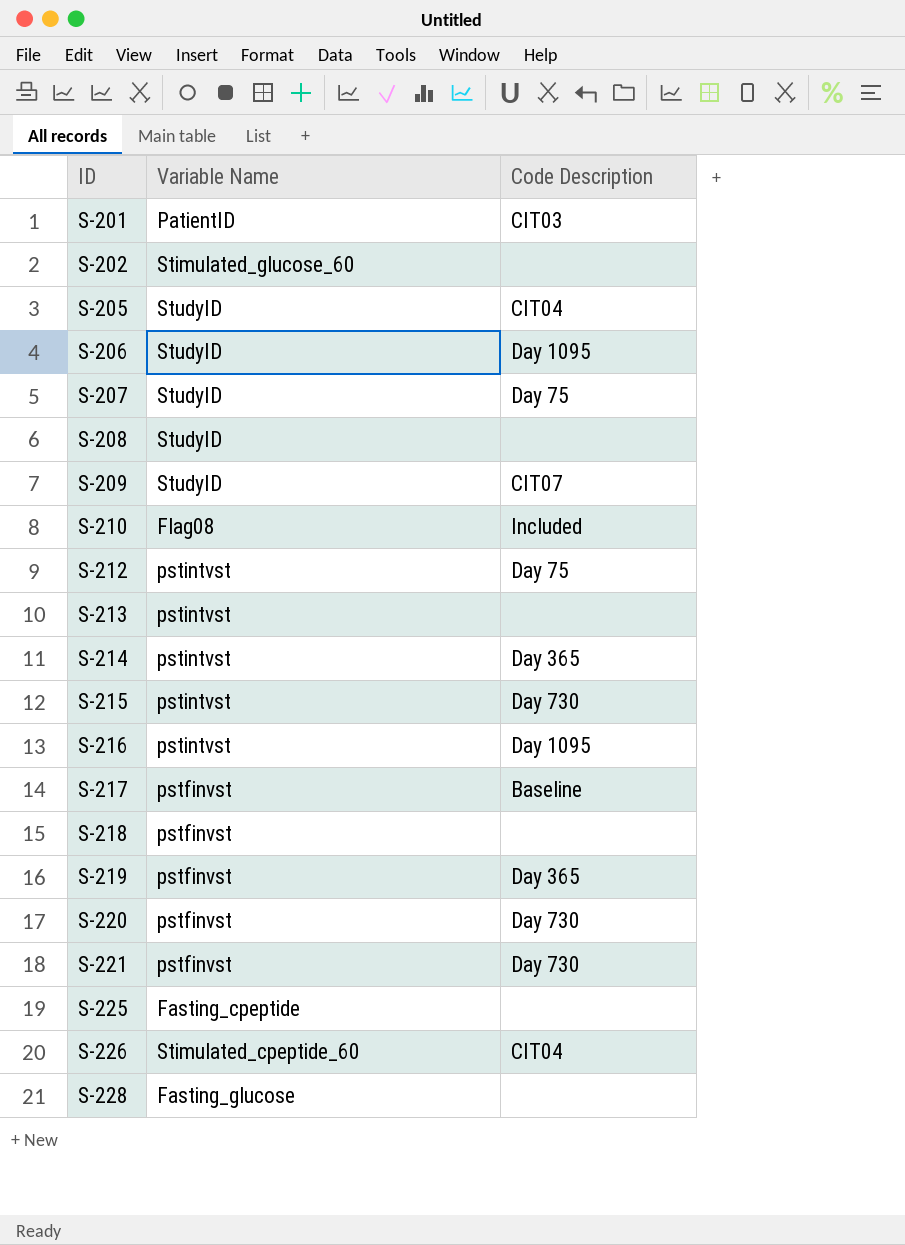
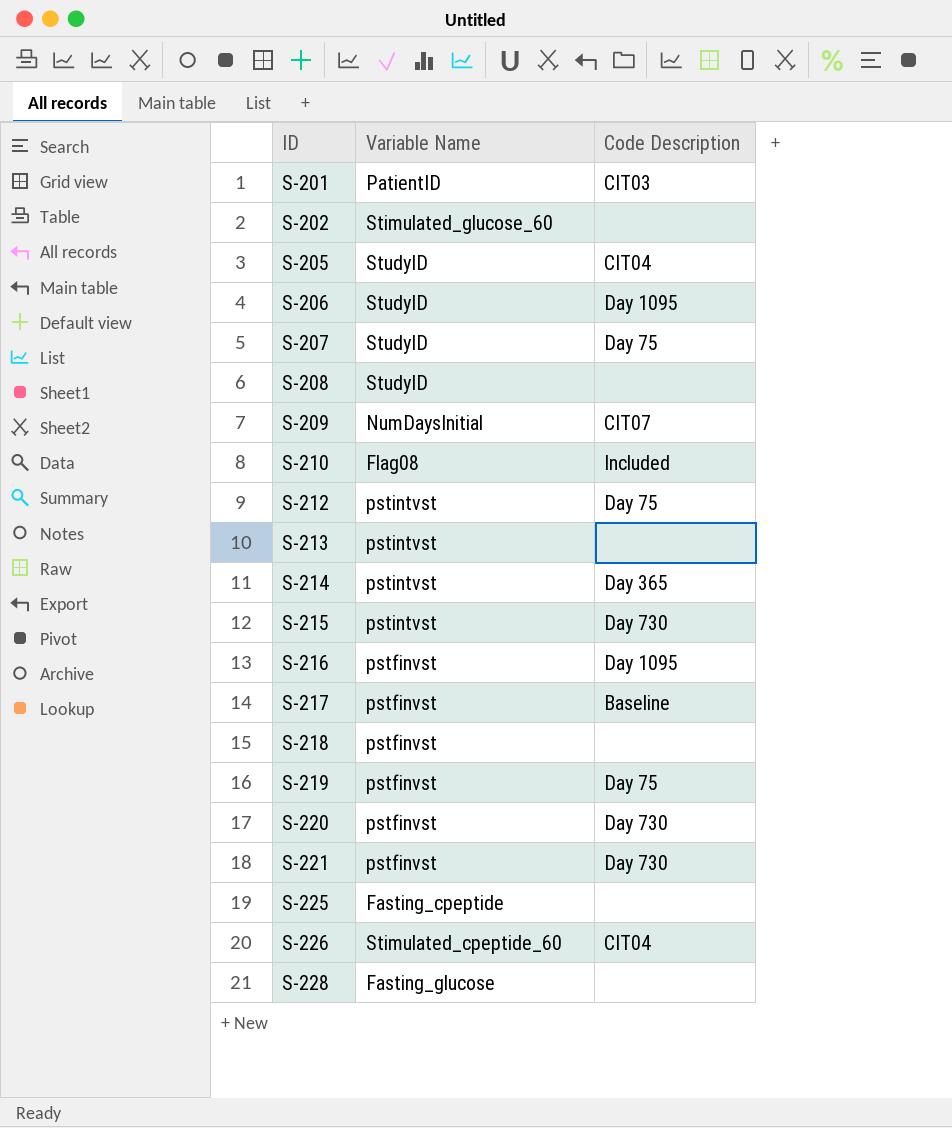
S-209 | Variable Name: StudyID -> NumDaysInitial
S-216 | Variable Name: pstintvst -> pstfinvst
S-219 | Code Description: Day 365 -> Day 75

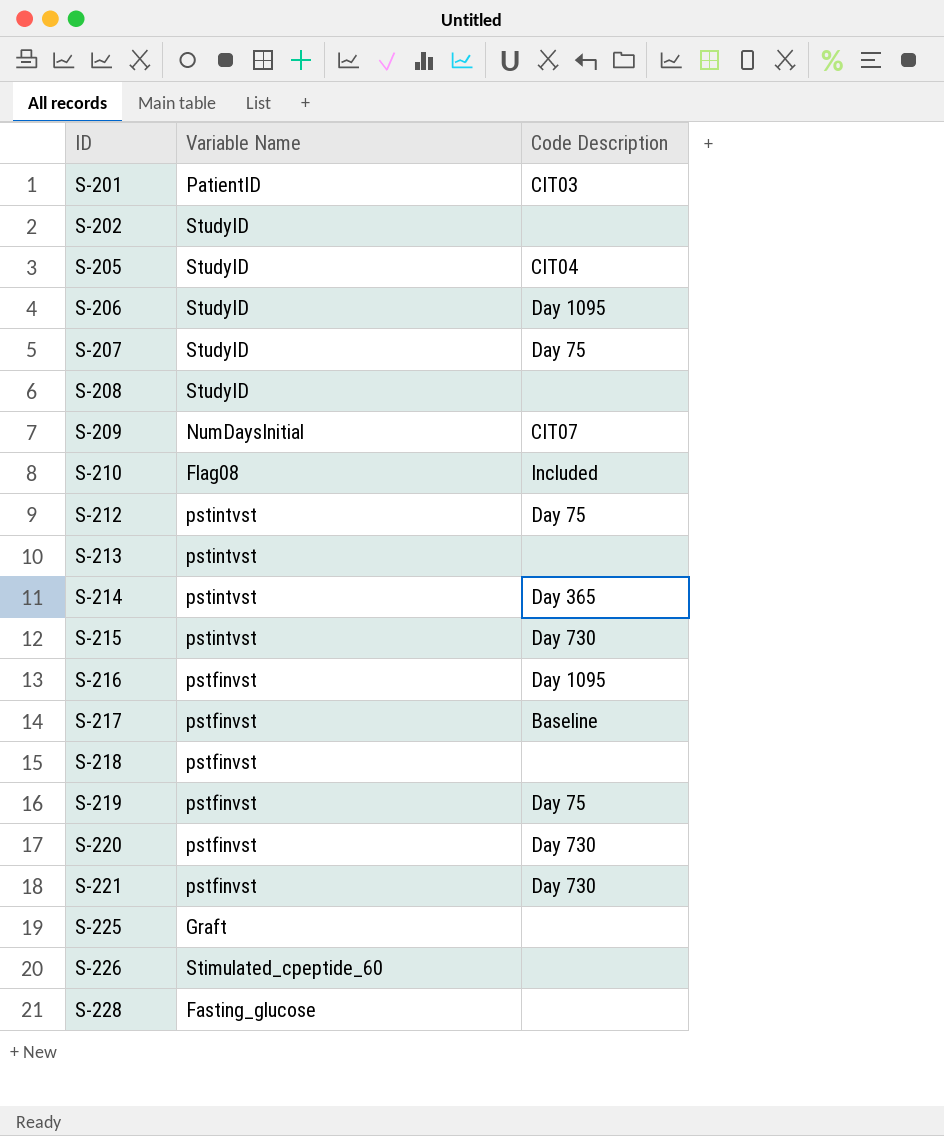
S-202 | Variable Name: Stimulated_glucose_60 -> StudyID
S-225 | Variable Name: Fasting_cpeptide -> Graft
S-226 | Code Description: CIT04 -> none

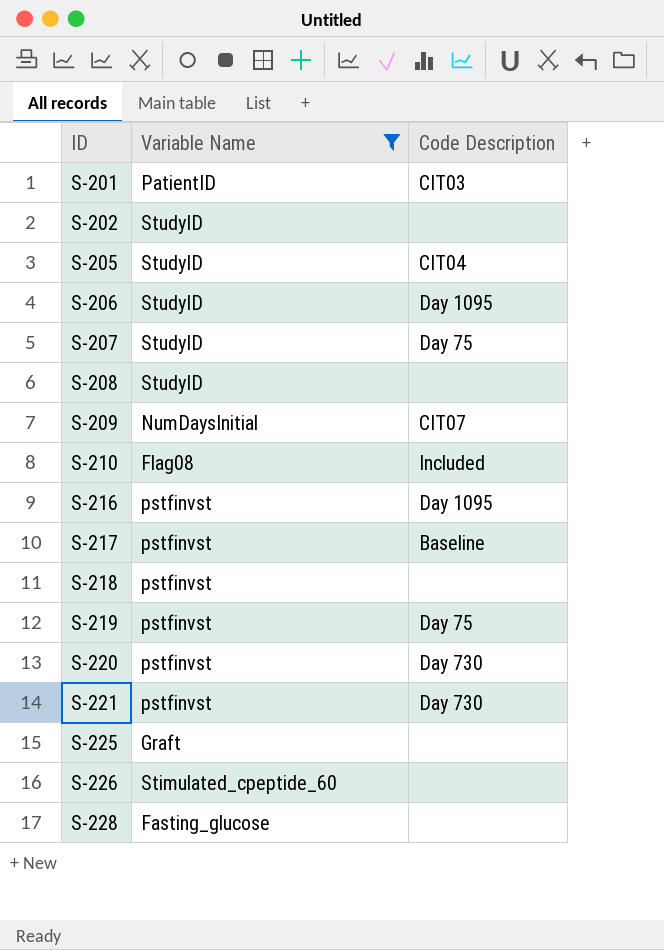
filter: none -> Variable Name != pstintvst

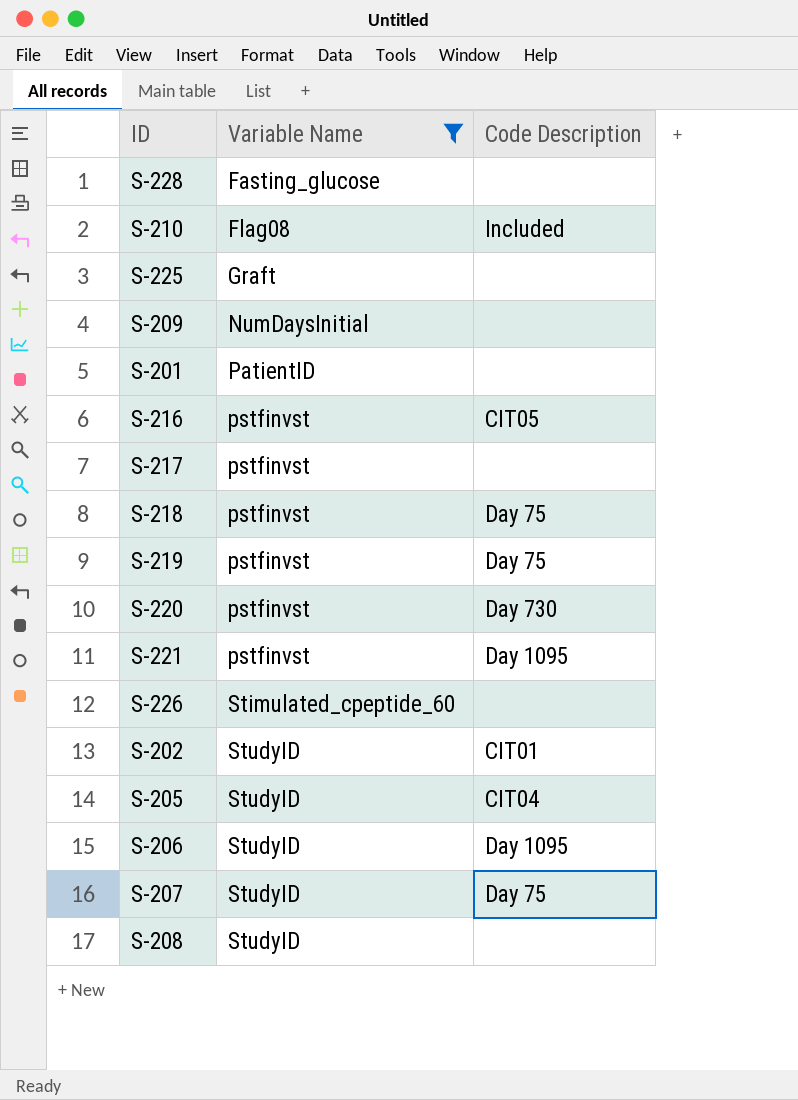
row order: ID ascending -> Variable Name ascending
S-209 | Code Description: CIT07 -> none
S-201 | Code Description: CIT03 -> none
S-216 | Code Description: Day 1095 -> CIT05
S-217 | Code Description: Baseline -> none
S-218 | Code Description: none -> Day 75
S-221 | Code Description: Day 730 -> Day 1095
S-202 | Code Description: none -> CIT01

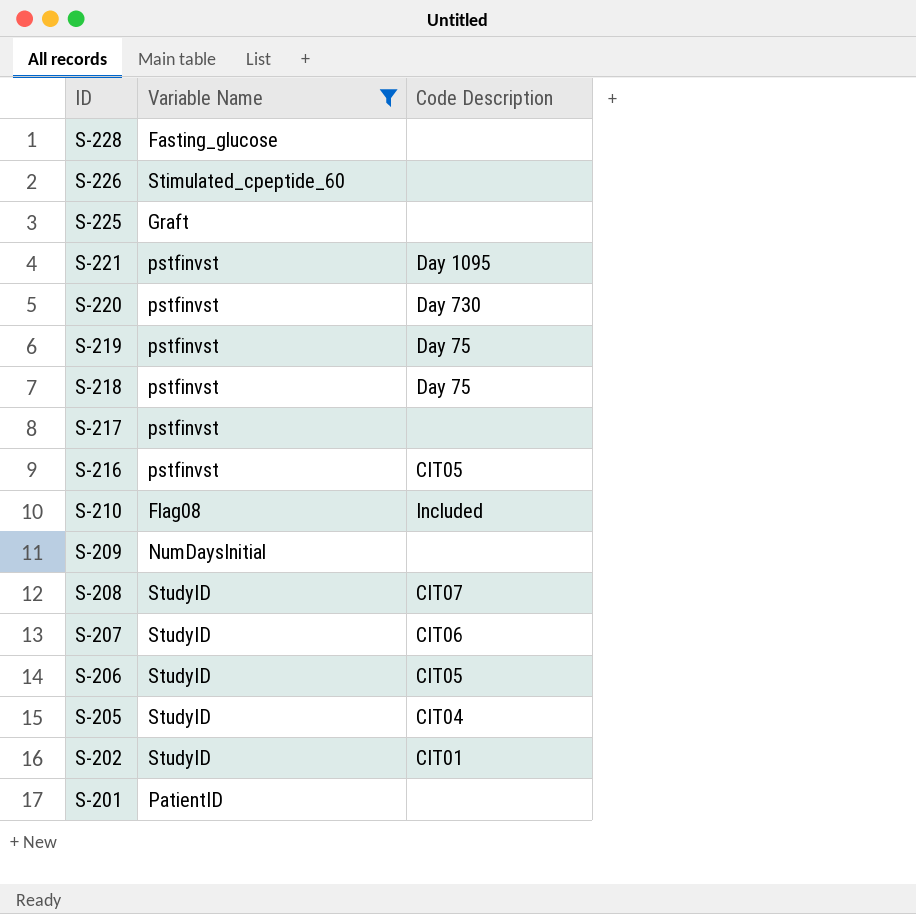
row order: Variable Name ascending -> ID descending
S-208 | Code Description: none -> CIT07
S-207 | Code Description: Day 75 -> CIT06
S-206 | Code Description: Day 1095 -> CIT05

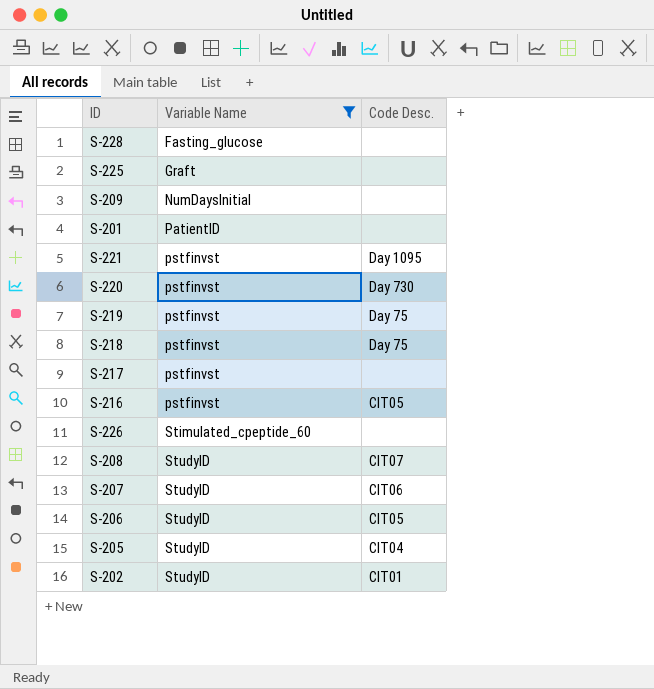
row order: ID descending -> Variable Name ascending
column name: Code Description -> Code Desc.
row S-210: Flag08 | Included -> none

